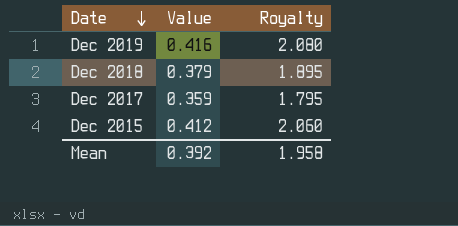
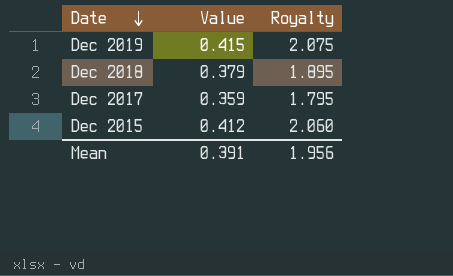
Dec 2019 | Value: 0.416 -> 0.415
Dec 2019 | Royalty: 2.080 -> 2.075
Mean | Value: 0.392 -> 0.391
Mean | Royalty: 1.958 -> 1.956

